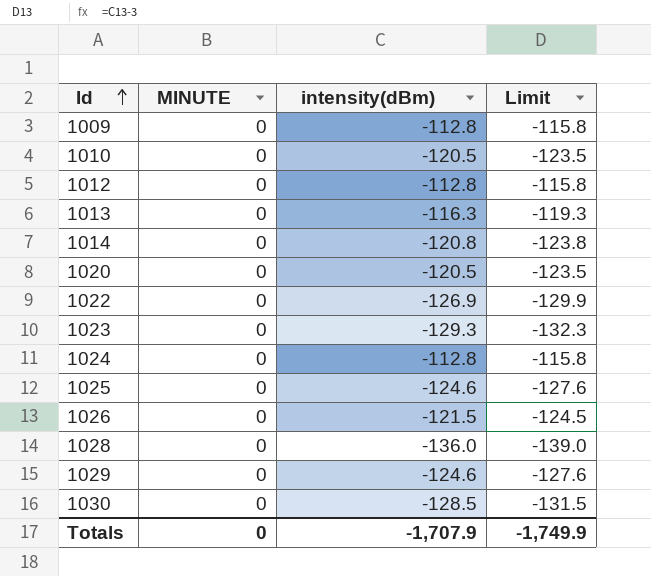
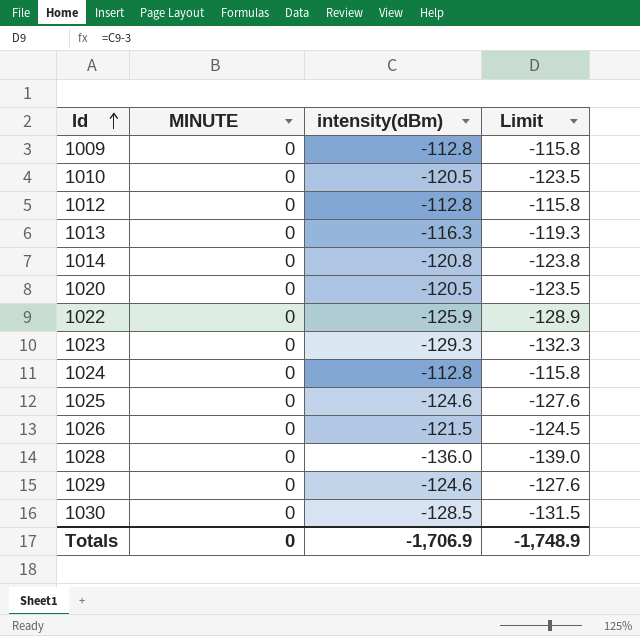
1022 | intensity(dBm): -126.9 -> -125.9
1022 | Limit: -129.9 -> -128.9
Totals | intensity(dBm): -1,707.9 -> -1,706.9
Totals | Limit: -1,749.9 -> -1,748.9

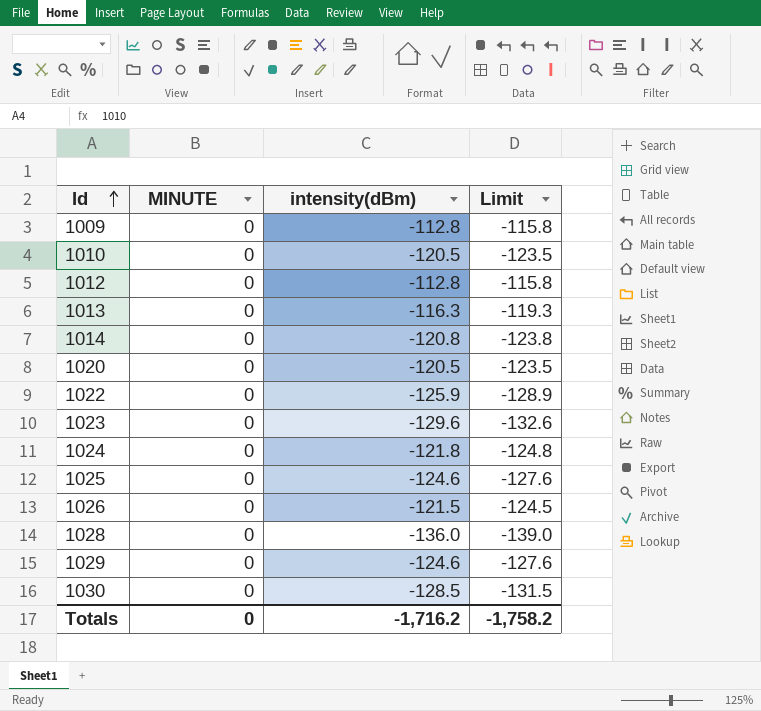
1023 | intensity(dBm): -129.3 -> -129.6
1023 | Limit: -132.3 -> -132.6
1024 | intensity(dBm): -112.8 -> -121.8
1024 | Limit: -115.8 -> -124.8
Totals | intensity(dBm): -1,706.9 -> -1,716.2
Totals | Limit: -1,748.9 -> -1,758.2

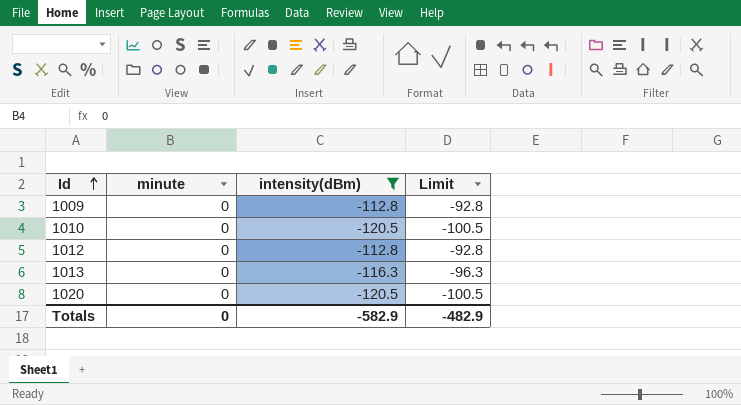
filter: none -> intensity(dBm) >= -120.5
column name: MINUTE -> minute
column Limit | formula: [intensity(dBm)] - 3 -> [intensity(dBm)] + 20
Totals | intensity(dBm): -1,716.2 -> -582.9
Totals | Limit: -1,758.2 -> -482.9

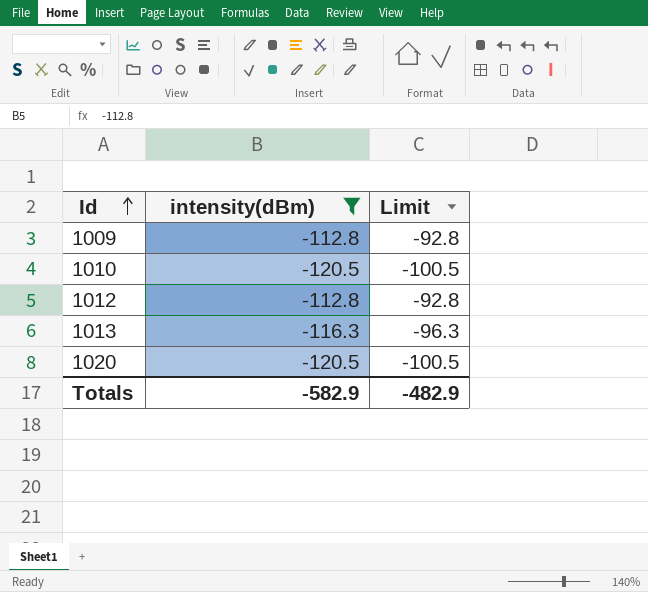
column minute | position: 2 -> none

